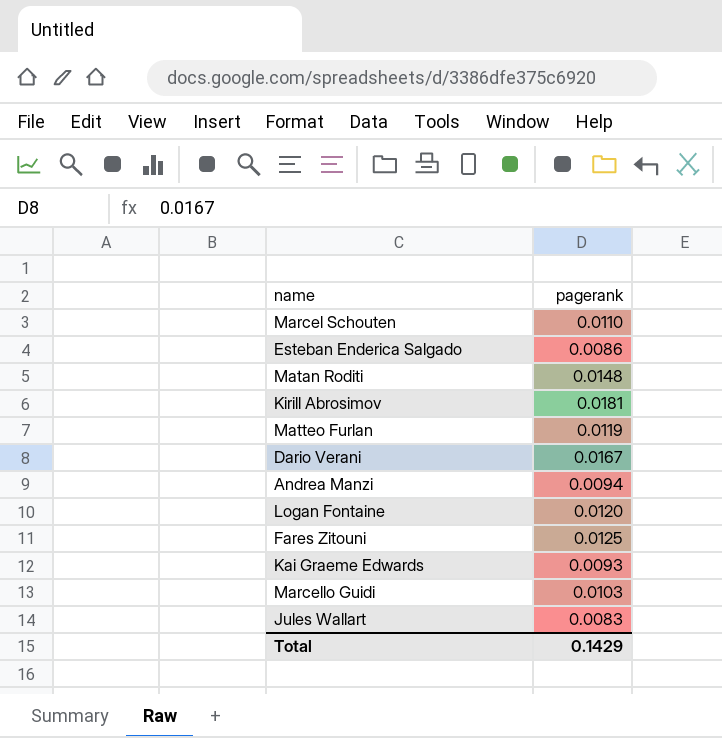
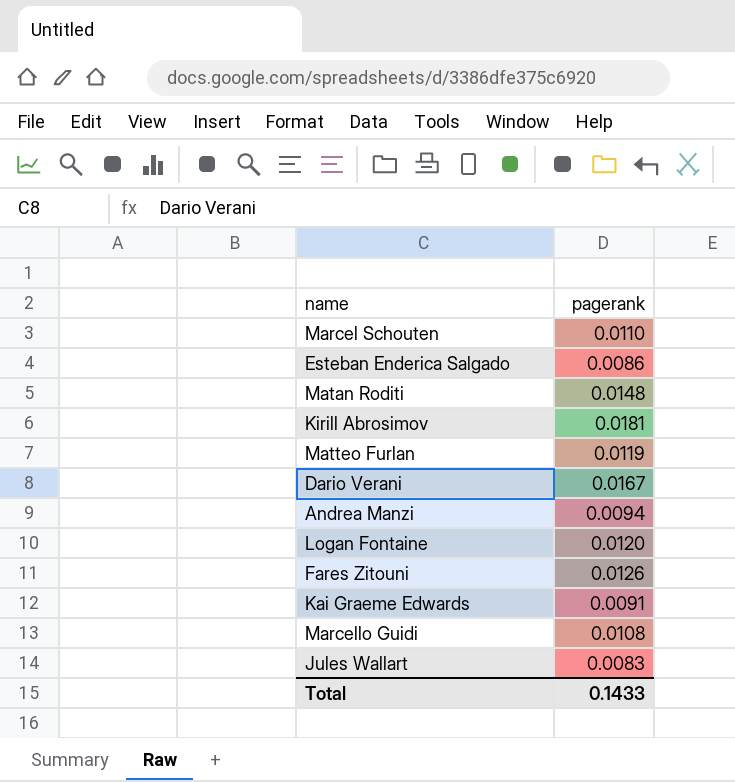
Fares Zitouni | pagerank: 0.0125 -> 0.0126
Kai Graeme Edwards | pagerank: 0.0093 -> 0.0091
Marcello Guidi | pagerank: 0.0103 -> 0.0108
Total | pagerank: 0.1429 -> 0.1433

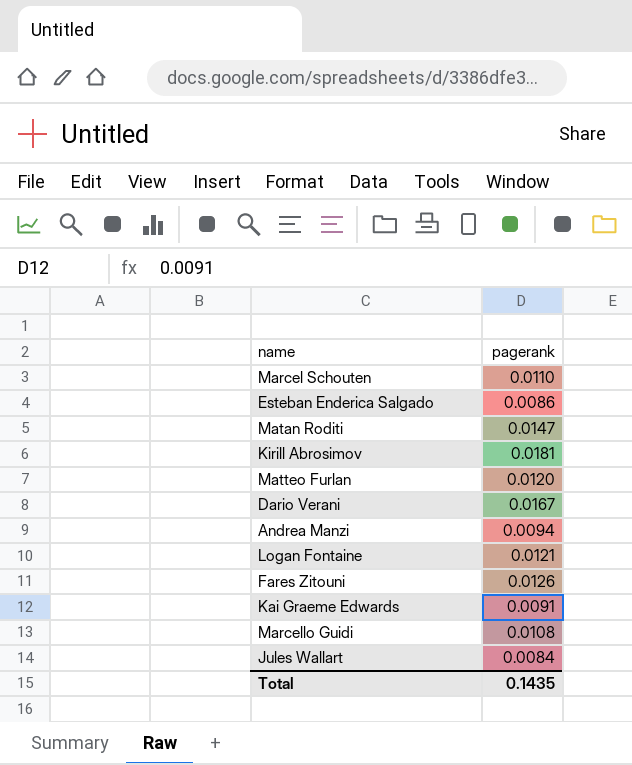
Matan Roditi | pagerank: 0.0148 -> 0.0147
Matteo Furlan | pagerank: 0.0119 -> 0.0120
Logan Fontaine | pagerank: 0.0120 -> 0.0121
Jules Wallart | pagerank: 0.0083 -> 0.0084
Total | pagerank: 0.1433 -> 0.1435

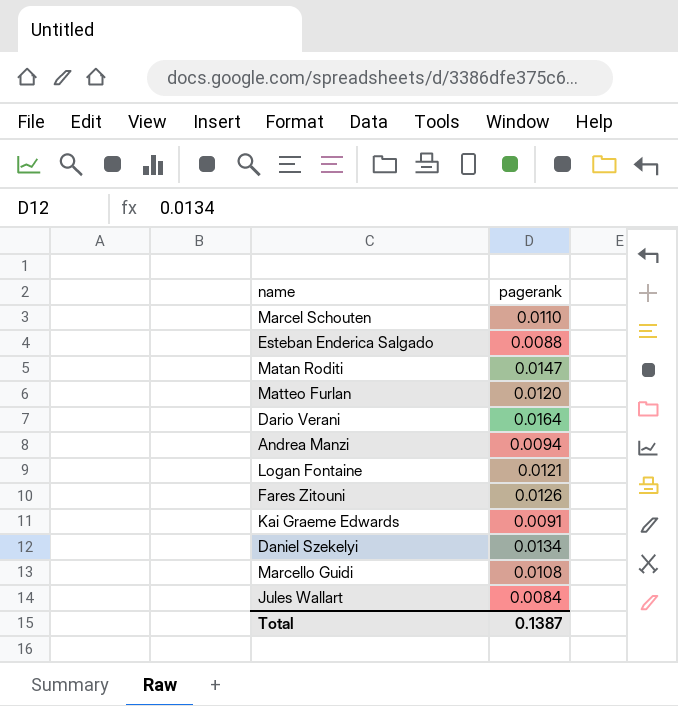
row Kirill Abrosimov: 0.0181 -> none
Esteban Enderica Salgado | pagerank: 0.0086 -> 0.0088
Dario Verani | pagerank: 0.0167 -> 0.0164
row Daniel Szekelyi: none -> 0.0134
Total | pagerank: 0.1435 -> 0.1387

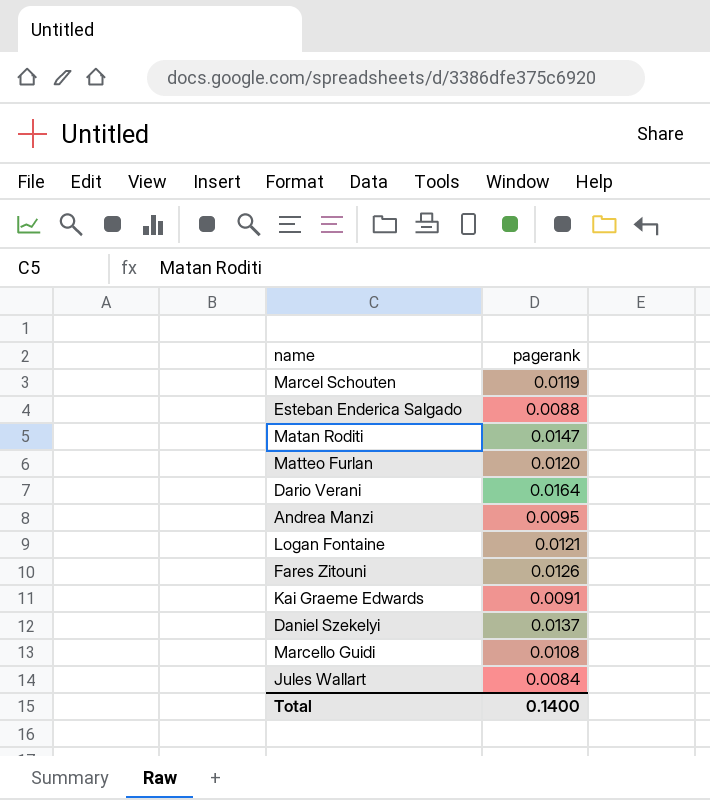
Marcel Schouten | pagerank: 0.0110 -> 0.0119
Andrea Manzi | pagerank: 0.0094 -> 0.0095
Daniel Szekelyi | pagerank: 0.0134 -> 0.0137
Total | pagerank: 0.1387 -> 0.1400

